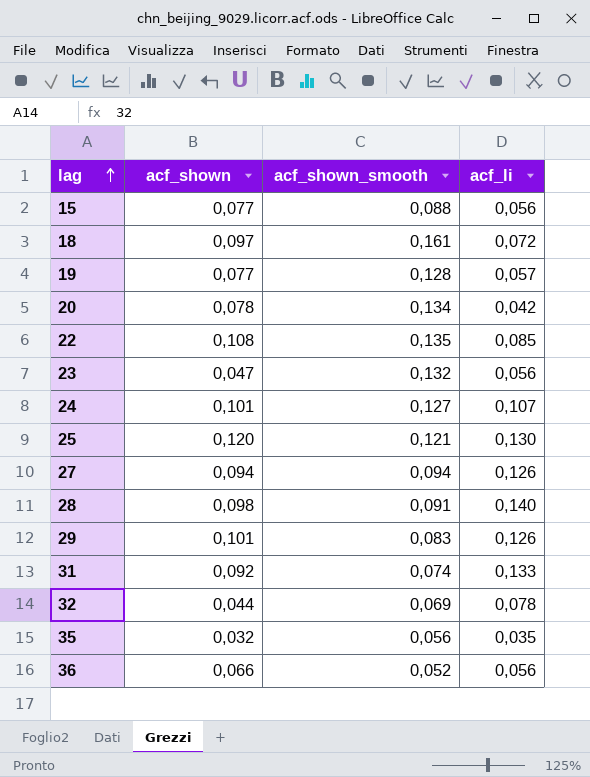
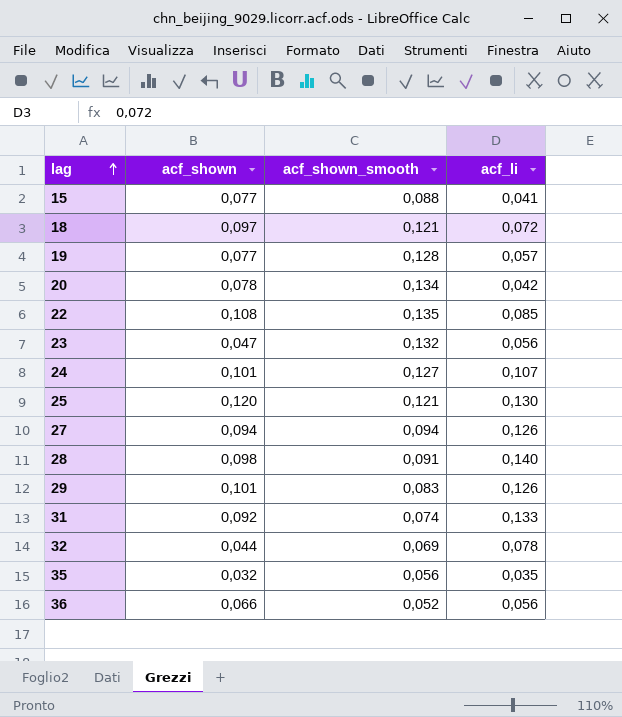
15 | acf_li: 0,056 -> 0,041
18 | acf_shown_smooth: 0,161 -> 0,121

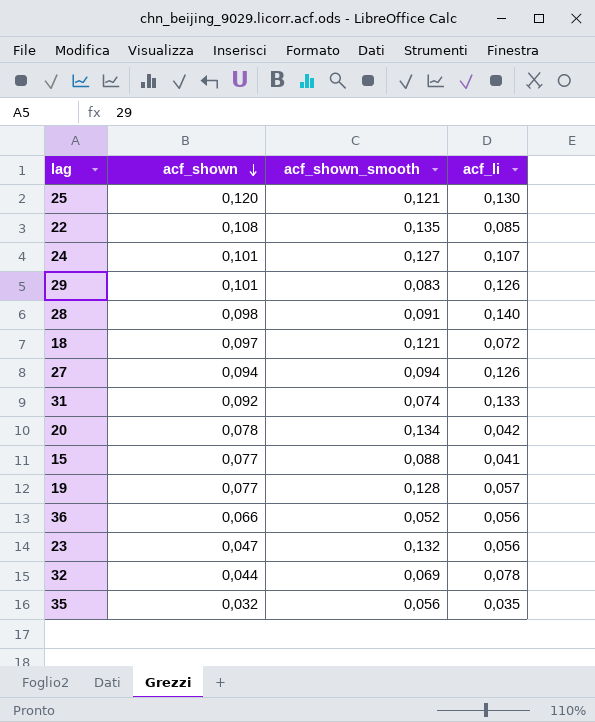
row order: lag ascending -> acf_shown descending

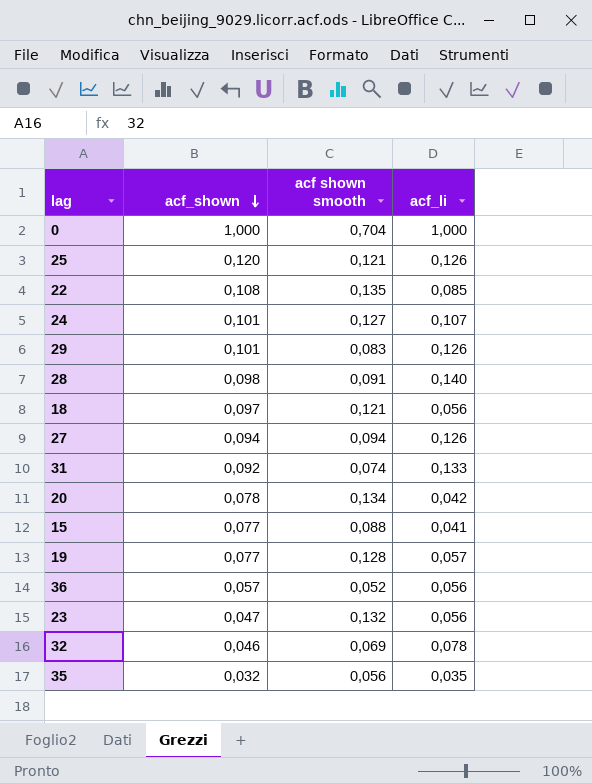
column name: acf_shown_smooth -> acf shown smooth
row 0: none -> 1,000 | 0,704 | 1,000
25 | acf_li: 0,130 -> 0,126
18 | acf_li: 0,072 -> 0,056
36 | acf_shown: 0,066 -> 0,057
32 | acf_shown: 0,044 -> 0,046

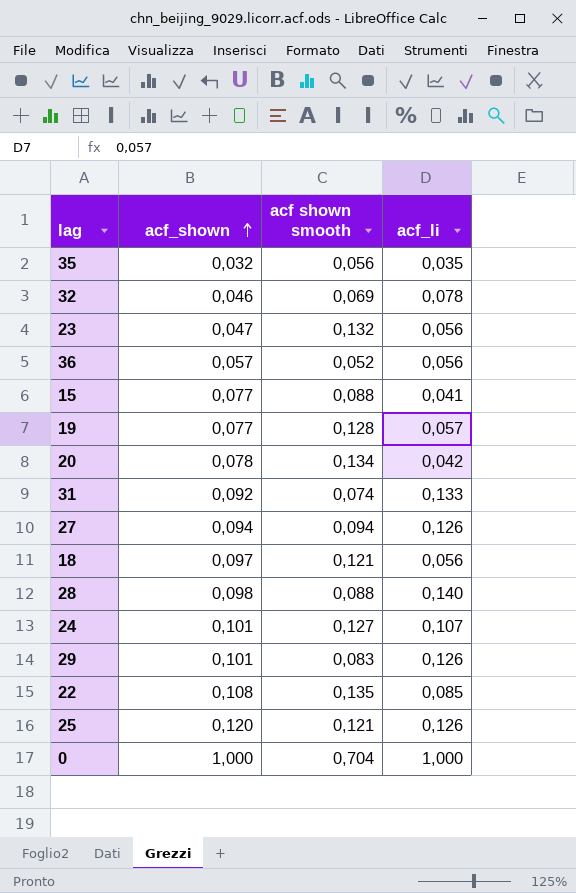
row order: acf_shown descending -> acf_shown ascending
28 | acf shown smooth: 0,091 -> 0,088

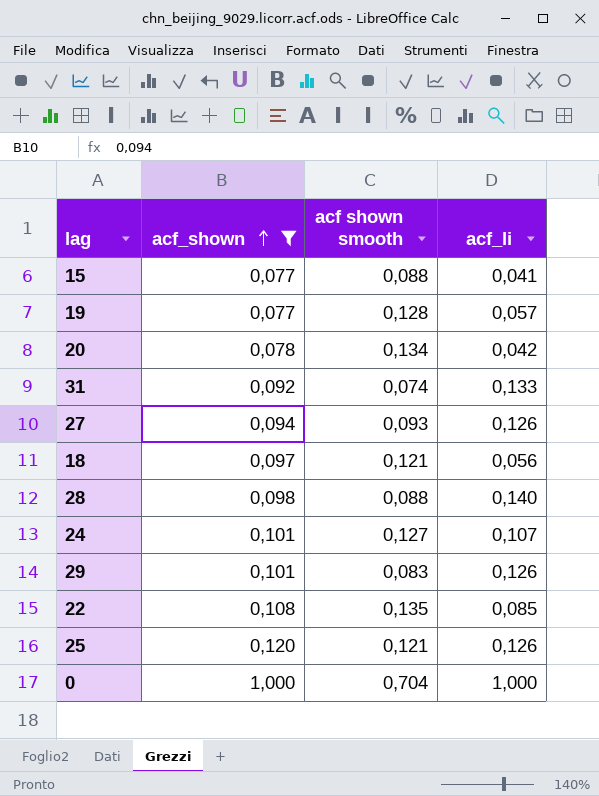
filter: none -> acf_shown >= 0,077
27 | acf shown smooth: 0,094 -> 0,093

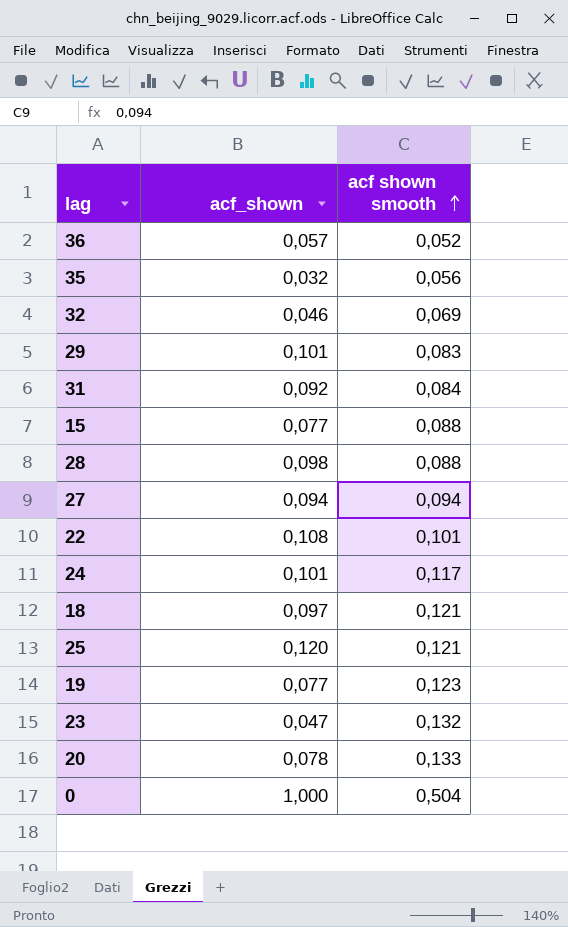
filter: acf_shown >= 0,077 -> none
row order: acf_shown ascending -> acf shown smooth ascending
column acf_li | position: 4 -> none
31 | acf shown smooth: 0,074 -> 0,084
27 | acf shown smooth: 0,093 -> 0,094
22 | acf shown smooth: 0,135 -> 0,101
24 | acf shown smooth: 0,127 -> 0,117
19 | acf shown smooth: 0,128 -> 0,123
20 | acf shown smooth: 0,134 -> 0,133
0 | acf shown smooth: 0,704 -> 0,504

